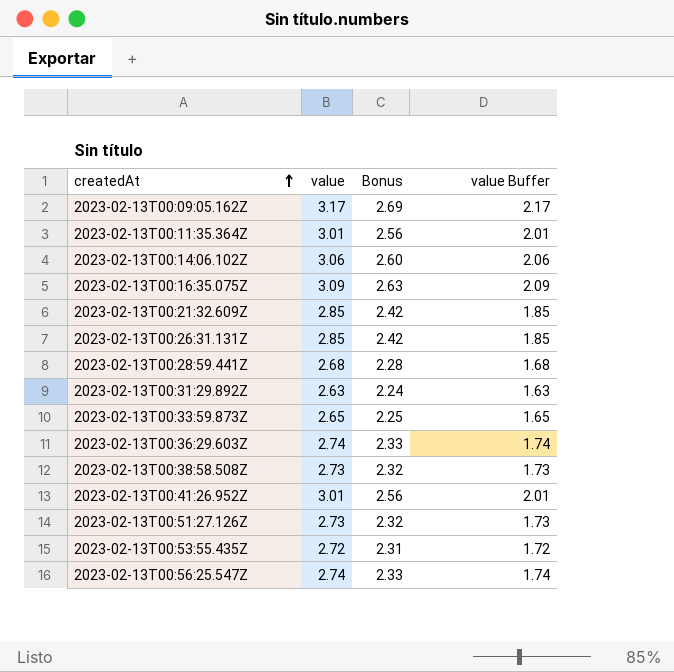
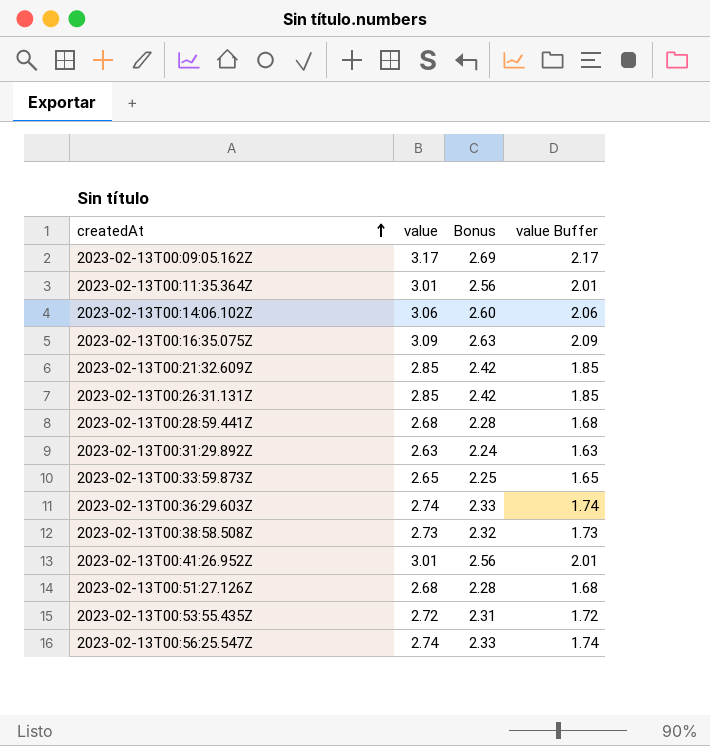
2023-02-13T00:51:27.126Z | value: 2.73 -> 2.68
2023-02-13T00:51:27.126Z | Bonus: 2.32 -> 2.28
2023-02-13T00:51:27.126Z | value Buffer: 1.73 -> 1.68

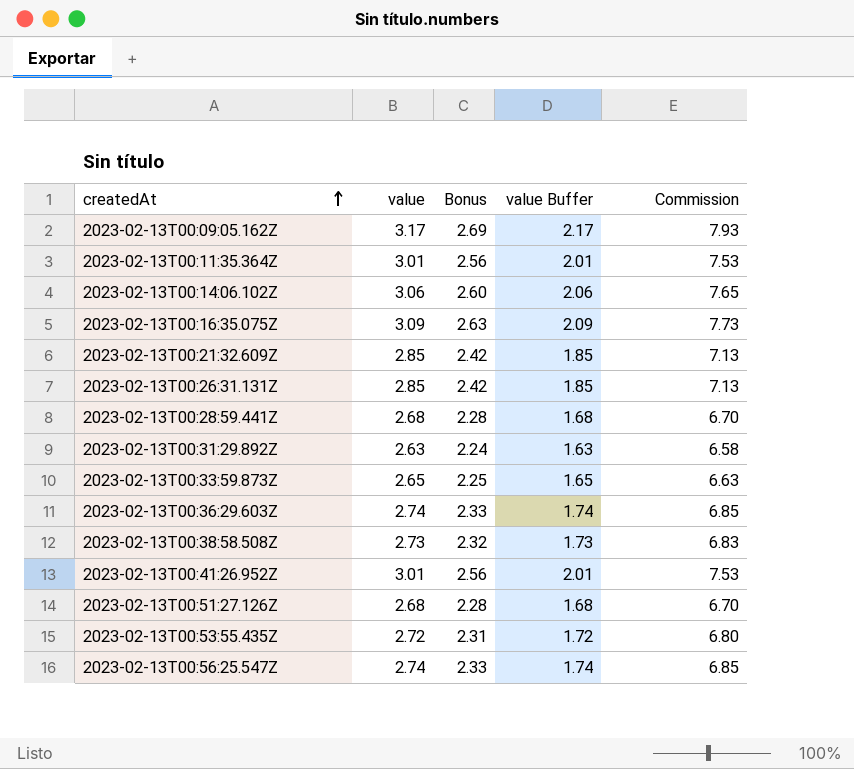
column Commission | formula: none -> [value] * 2.5

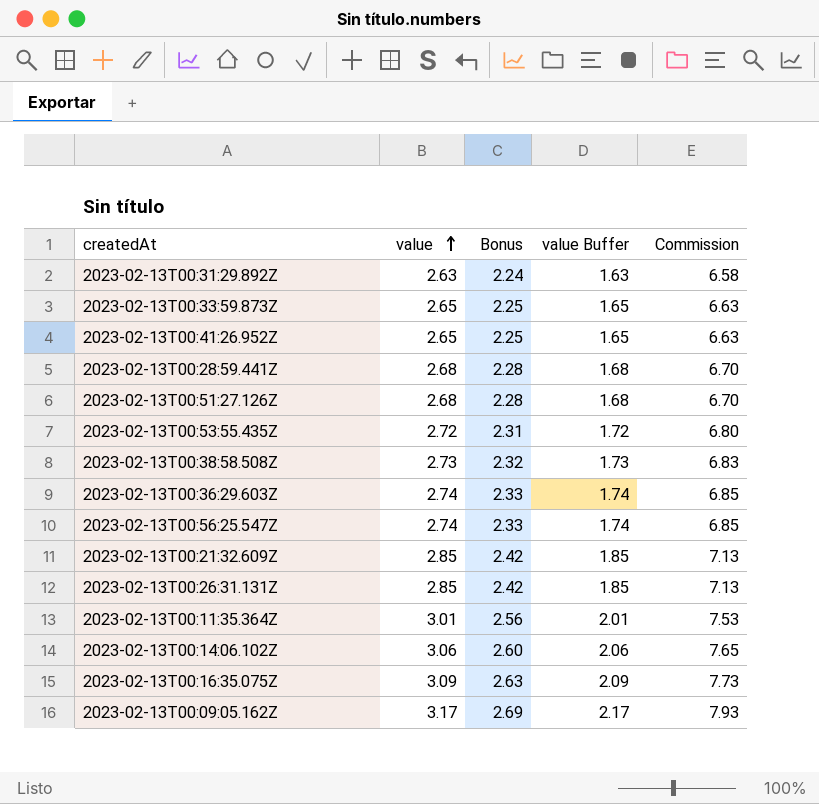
row order: createdAt ascending -> value ascending
2023-02-13T00:41:26.952Z | value: 3.01 -> 2.65
2023-02-13T00:41:26.952Z | Bonus: 2.56 -> 2.25
2023-02-13T00:41:26.952Z | value Buffer: 2.01 -> 1.65
2023-02-13T00:41:26.952Z | Commission: 7.53 -> 6.63

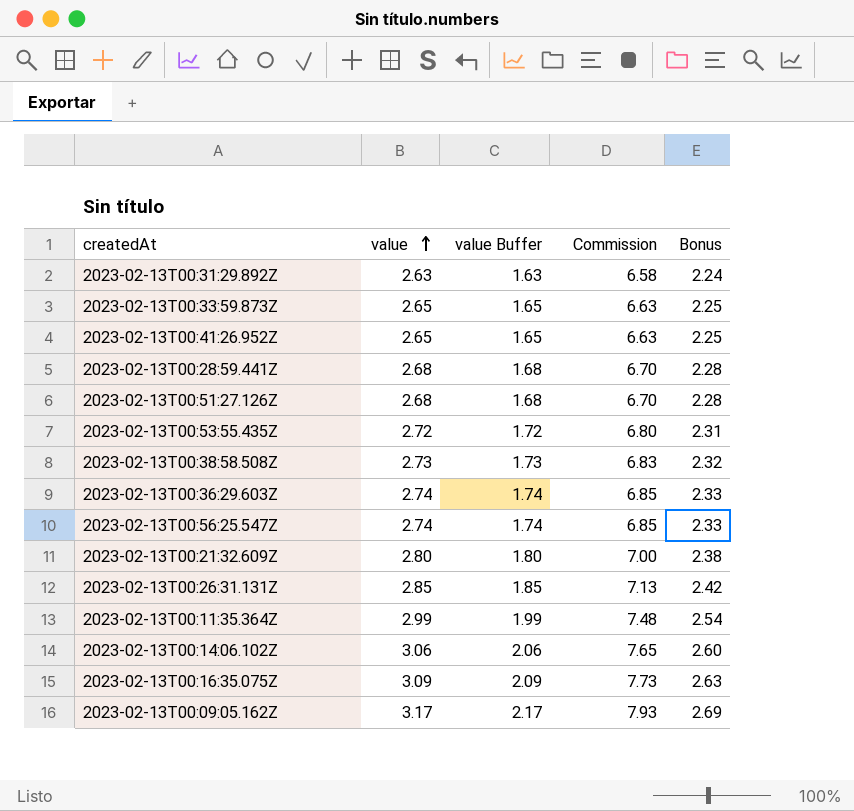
column Bonus | position: 3 -> 5
2023-02-13T00:21:32.609Z | value: 2.85 -> 2.80
2023-02-13T00:21:32.609Z | value Buffer: 1.85 -> 1.80
2023-02-13T00:21:32.609Z | Commission: 7.13 -> 7.00
2023-02-13T00:21:32.609Z | Bonus: 2.42 -> 2.38
2023-02-13T00:11:35.364Z | value: 3.01 -> 2.99
2023-02-13T00:11:35.364Z | value Buffer: 2.01 -> 1.99
2023-02-13T00:11:35.364Z | Commission: 7.53 -> 7.48
2023-02-13T00:11:35.364Z | Bonus: 2.56 -> 2.54

